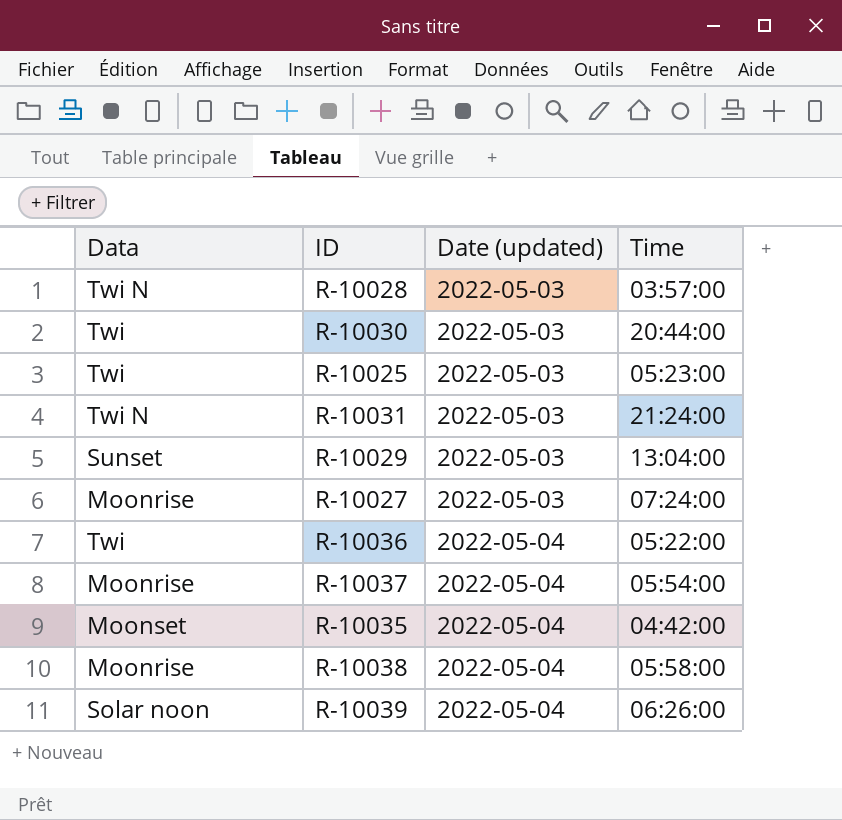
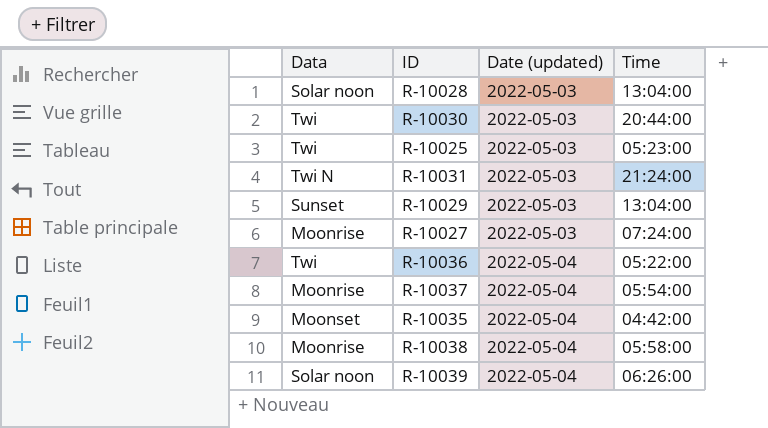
R-10028 | Data: Twi N -> Solar noon
R-10028 | Time: 03:57:00 -> 13:04:00

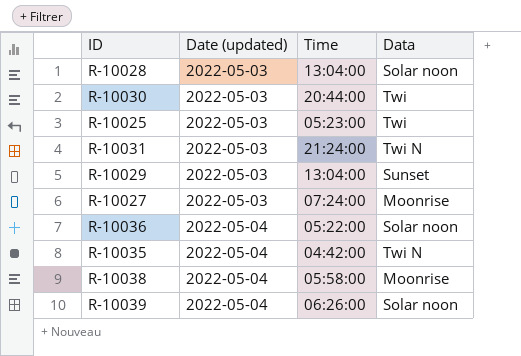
column Data | position: 1 -> 4
row R-10037: Moonrise | 2022-05-04 | 05:54:00 -> none
R-10036 | Data: Twi -> Solar noon
R-10035 | Data: Moonset -> Twi N

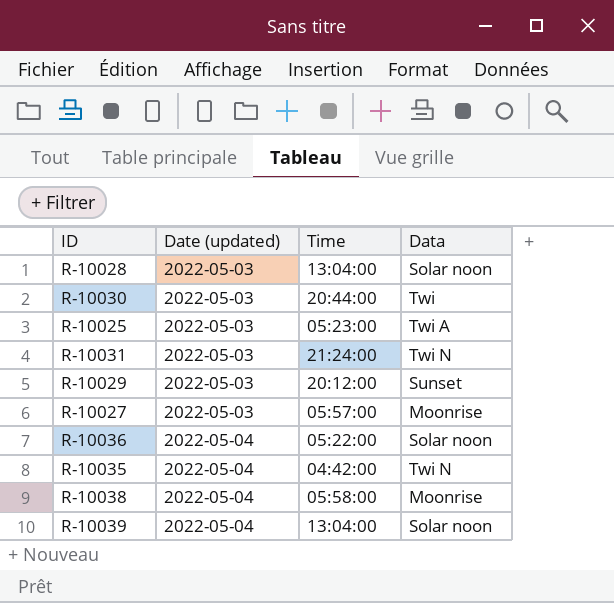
R-10025 | Data: Twi -> Twi A
R-10029 | Time: 13:04:00 -> 20:12:00
R-10027 | Time: 07:24:00 -> 05:57:00
R-10039 | Time: 06:26:00 -> 13:04:00

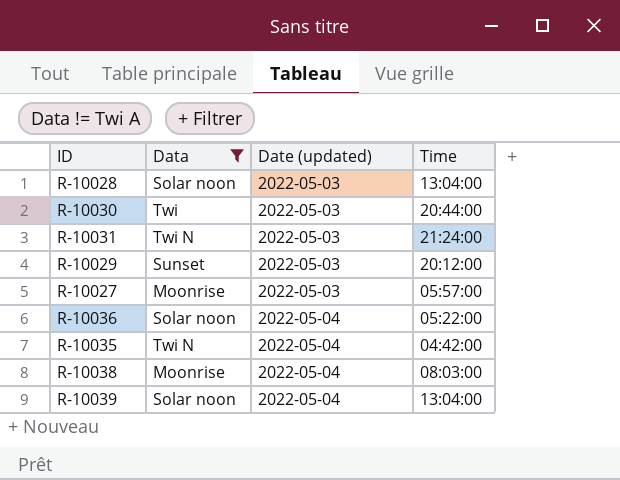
filter: none -> Data != Twi A
column Data | position: 4 -> 2
R-10038 | Time: 05:58:00 -> 08:03:00

